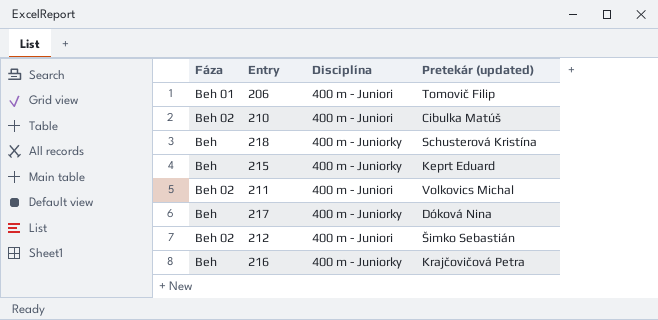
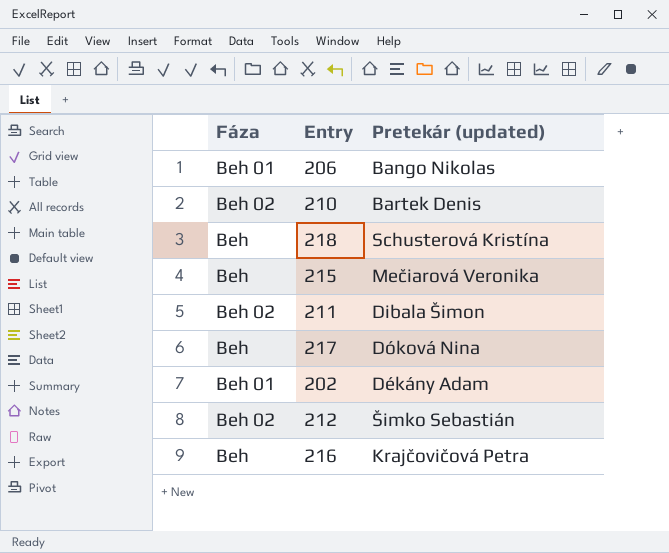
column Disciplína | position: 3 -> none
206 | Pretekár (updated): Tomovič Filip -> Bango Nikolas
210 | Pretekár (updated): Cibulka Matúš -> Bartek Denis
215 | Pretekár (updated): Keprt Eduard -> Mečiarová Veronika
211 | Pretekár (updated): Volkovics Michal -> Dibala Šimon
row 202: none -> Beh 01 | Dékány Adam

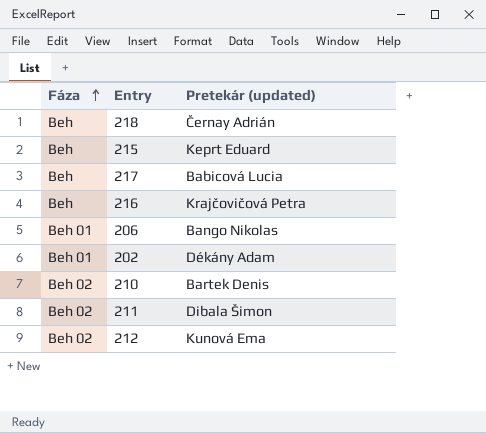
row order: none -> Fáza ascending
218 | Pretekár (updated): Schusterová Kristína -> Černay Adrián
215 | Pretekár (updated): Mečiarová Veronika -> Keprt Eduard
217 | Pretekár (updated): Dóková Nina -> Babicová Lucia
212 | Pretekár (updated): Šimko Sebastián -> Kunová Ema

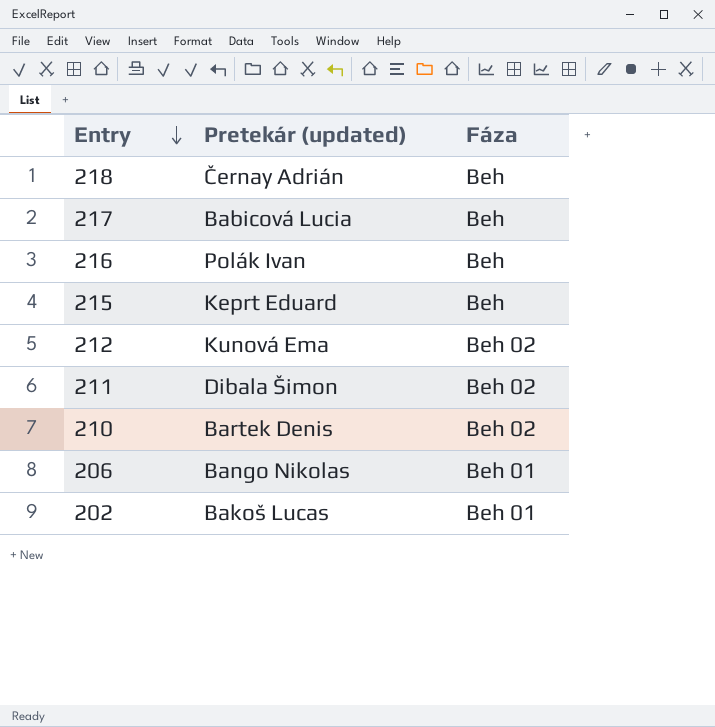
row order: Fáza ascending -> Entry descending
column Fáza | position: 1 -> 3
216 | Pretekár (updated): Krajčovičová Petra -> Polák Ivan
202 | Pretekár (updated): Dékány Adam -> Bakoš Lucas

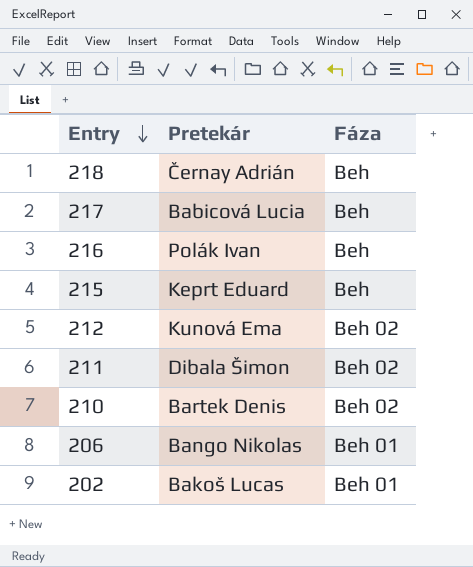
column name: Pretekár (updated) -> Pretekár

